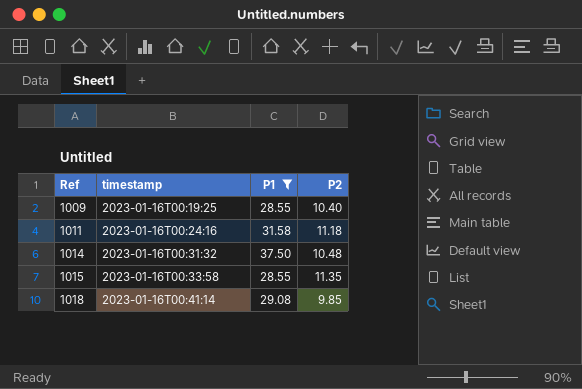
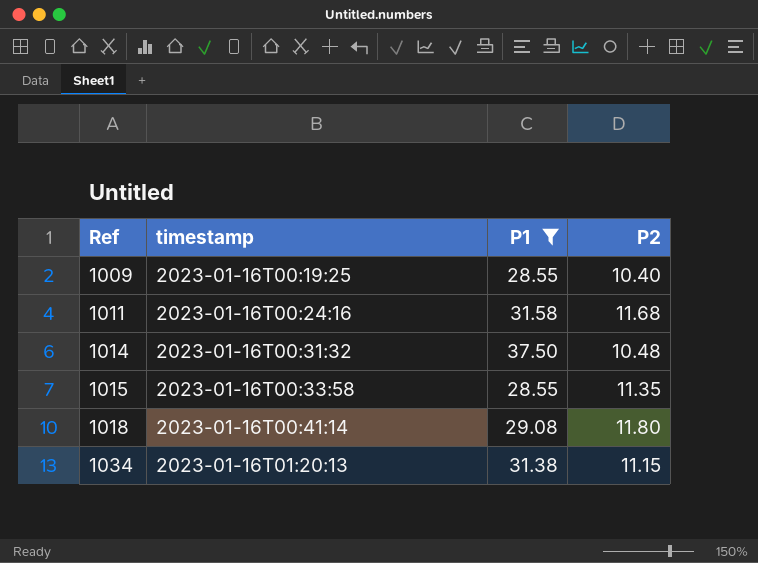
1011 | P2: 11.18 -> 11.68
1018 | P2: 9.85 -> 11.80
row 1034: none -> 2023-01-16T01:20:13 | 31.38 | 11.15

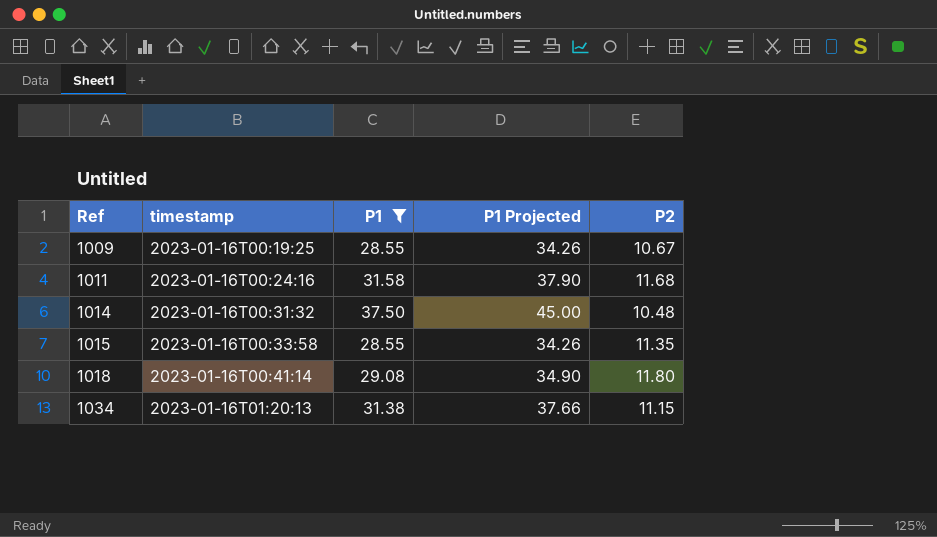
column P1 Projected | formula: none -> [P1] * 1.2
1009 | P2: 10.40 -> 10.67

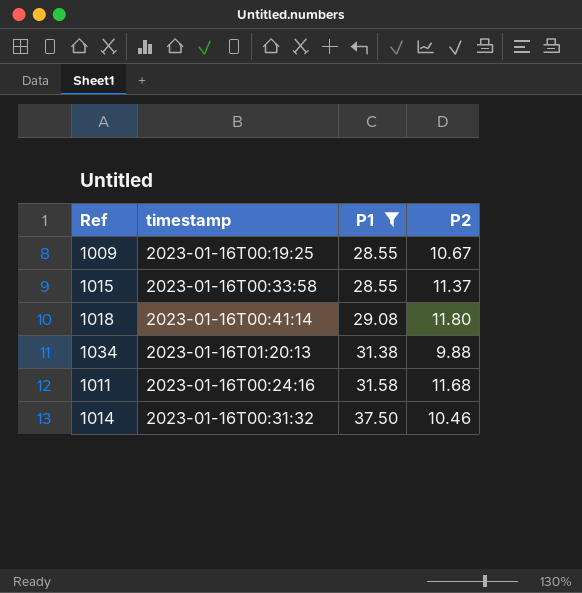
row order: Ref ascending -> P1 ascending
column P1 Projected | formula: [P1] * 1.2 -> none
1015 | P2: 11.35 -> 11.37
1034 | P2: 11.15 -> 9.88
1014 | P2: 10.48 -> 10.46

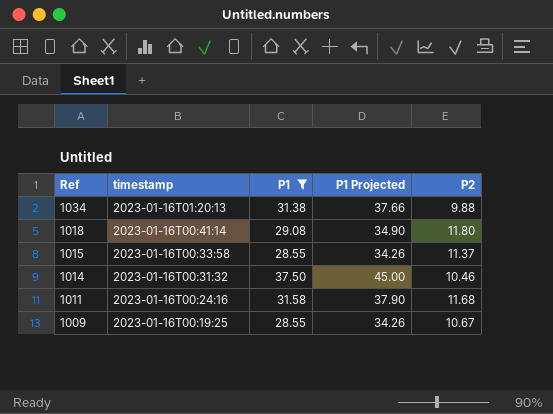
row order: P1 ascending -> Ref descending
column P1 Projected | formula: none -> [P1] * 1.2

